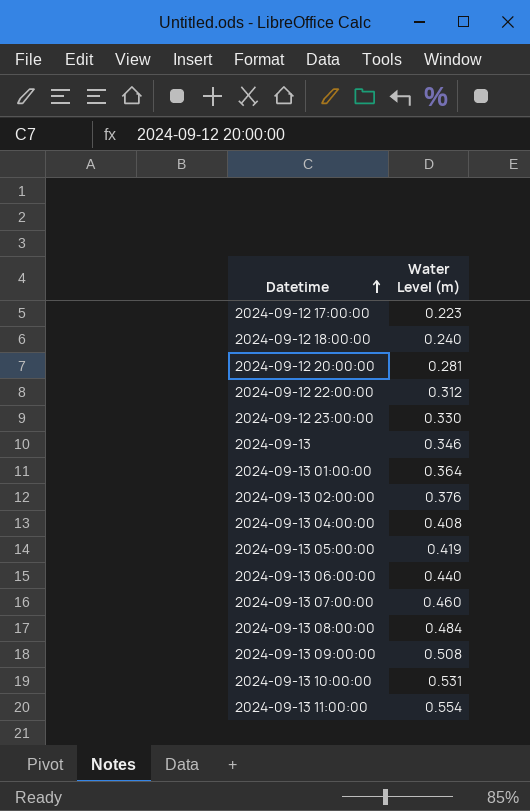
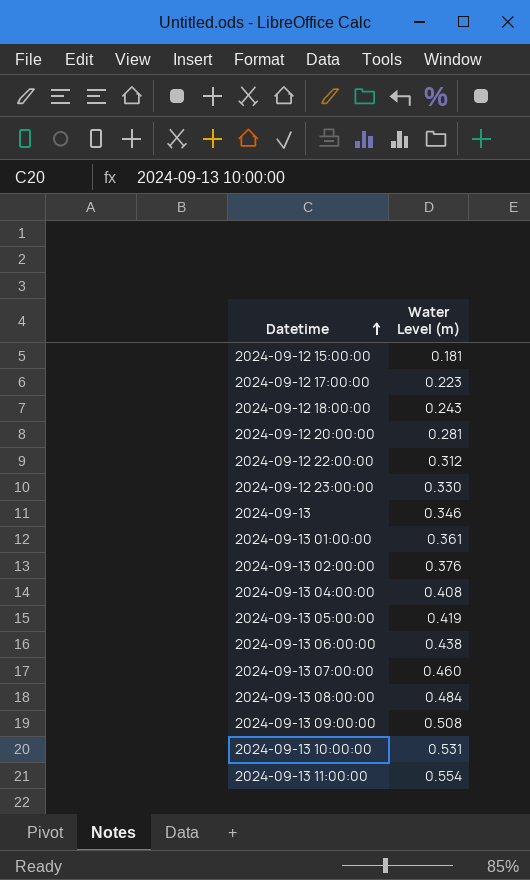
row 2024-09-12 15:00:00: none -> 0.181
2024-09-12 18:00:00 | Water Level (m): 0.240 -> 0.243
2024-09-13 01:00:00 | Water Level (m): 0.364 -> 0.361
2024-09-13 06:00:00 | Water Level (m): 0.440 -> 0.438

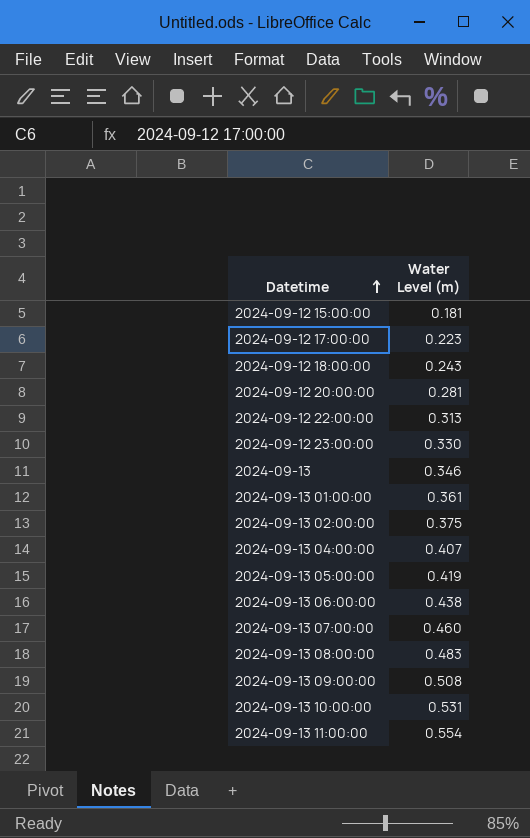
2024-09-12 22:00:00 | Water Level (m): 0.312 -> 0.313
2024-09-13 02:00:00 | Water Level (m): 0.376 -> 0.375
2024-09-13 04:00:00 | Water Level (m): 0.408 -> 0.407
2024-09-13 08:00:00 | Water Level (m): 0.484 -> 0.483

